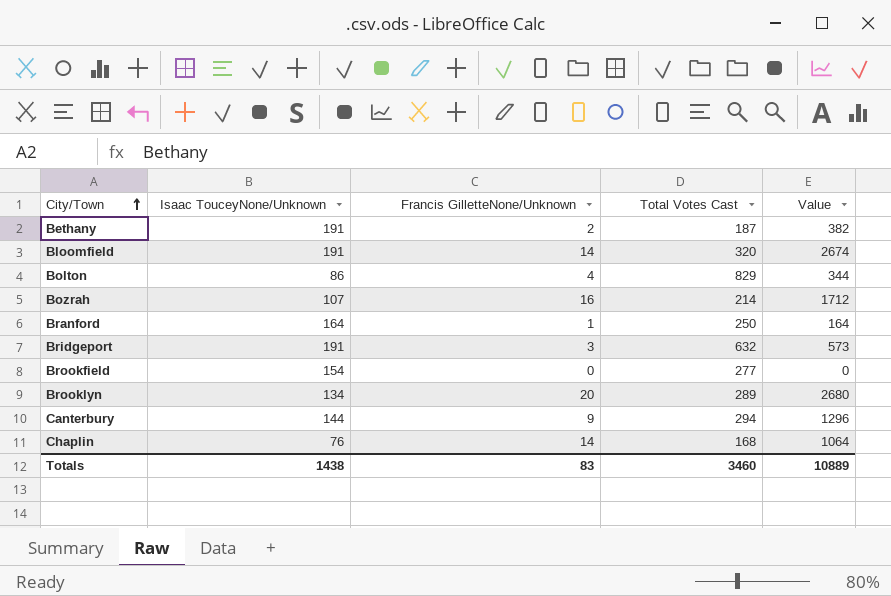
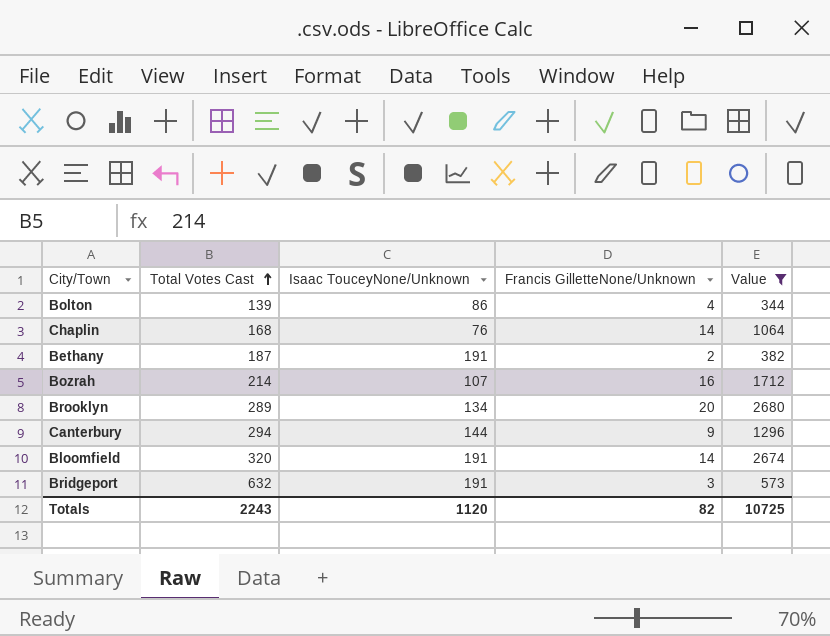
filter: none -> Value >= 344
row order: City/Town ascending -> Total Votes Cast ascending
column Total Votes Cast | position: 4 -> 2
Bolton | Total Votes Cast: 829 -> 139
Totals | Total Votes Cast: 3460 -> 2243
Totals | Isaac TouceyNone/Unknown: 1438 -> 1120
Totals | Francis GilletteNone/Unknown: 83 -> 82
Totals | Value: 10889 -> 10725

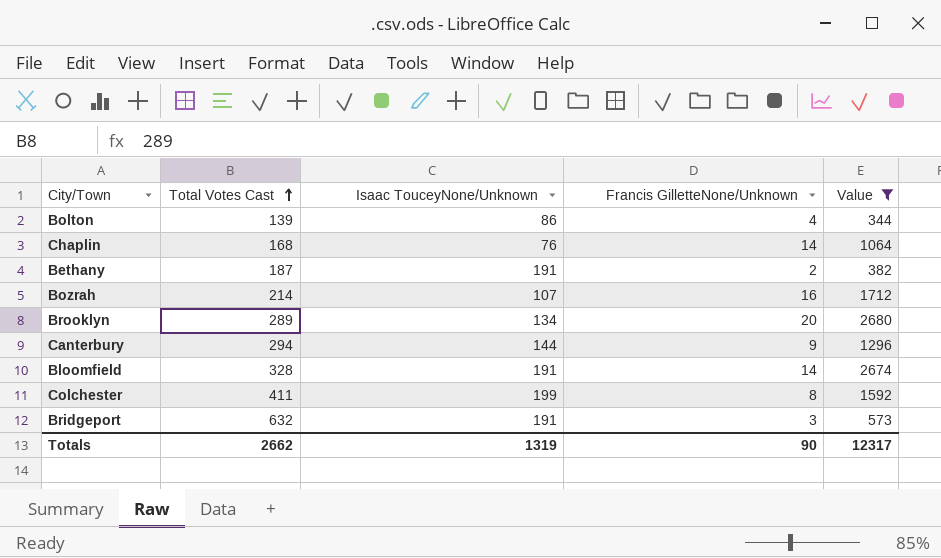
Bloomfield | Total Votes Cast: 320 -> 328
row Colchester: none -> 411 | 199 | 8 | 1592
Totals | Total Votes Cast: 2243 -> 2662
Totals | Isaac TouceyNone/Unknown: 1120 -> 1319
Totals | Francis GilletteNone/Unknown: 82 -> 90
Totals | Value: 10725 -> 12317

